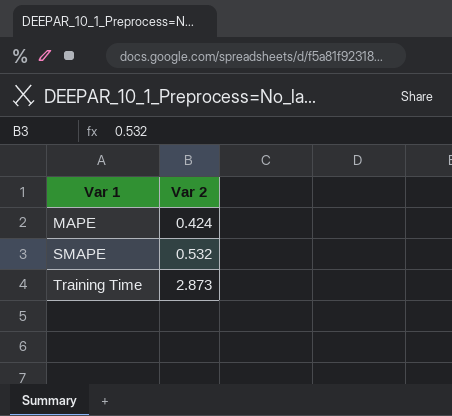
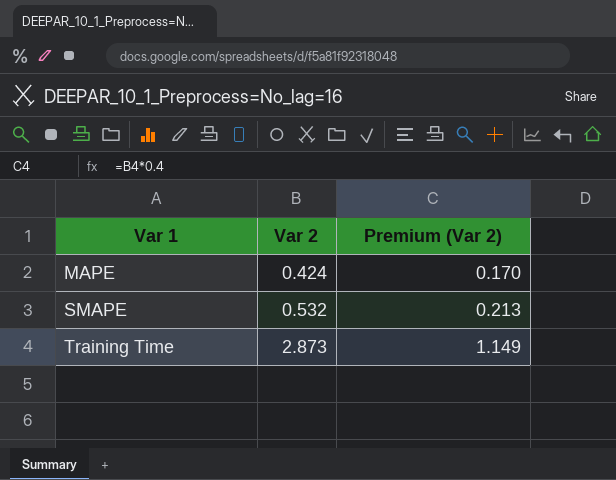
column Premium (Var 2) | formula: none -> [Var 2] * 0.4

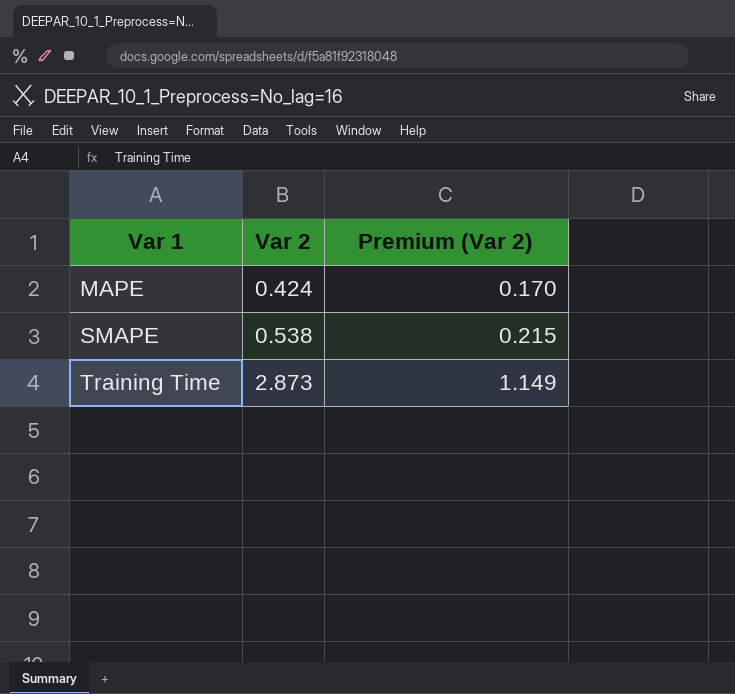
SMAPE | Var 2: 0.532 -> 0.538
SMAPE | Premium (Var 2): 0.213 -> 0.215

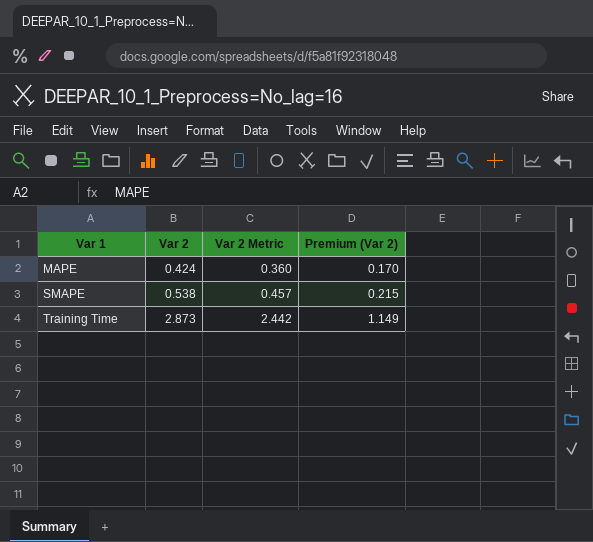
column Var 2 Metric | formula: none -> [Var 2] * 0.85

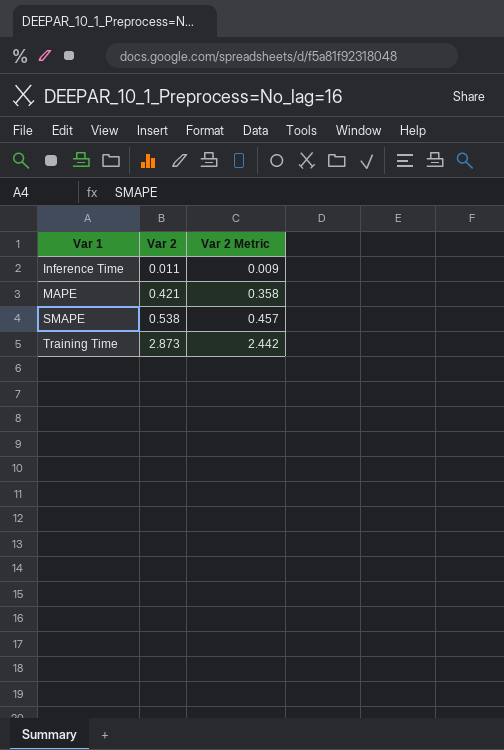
column Premium (Var 2) | formula: [Var 2] * 0.4 -> none
row Inference Time: none -> 0.011 | 0.009
MAPE | Var 2: 0.424 -> 0.421
MAPE | Var 2 Metric: 0.360 -> 0.358

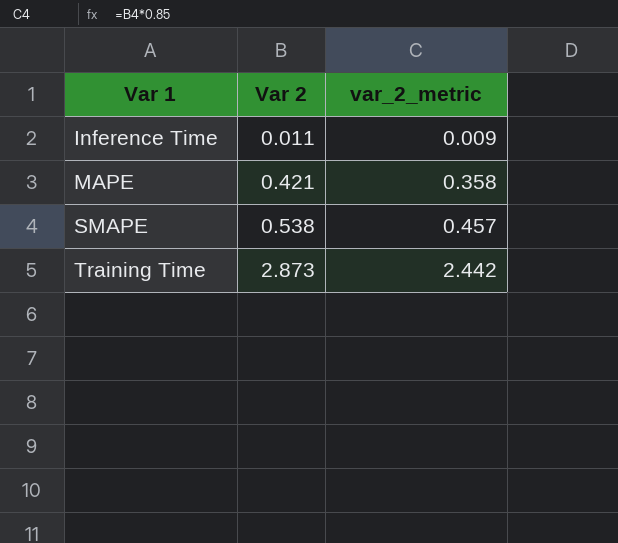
column name: Var 2 Metric -> var_2_metric

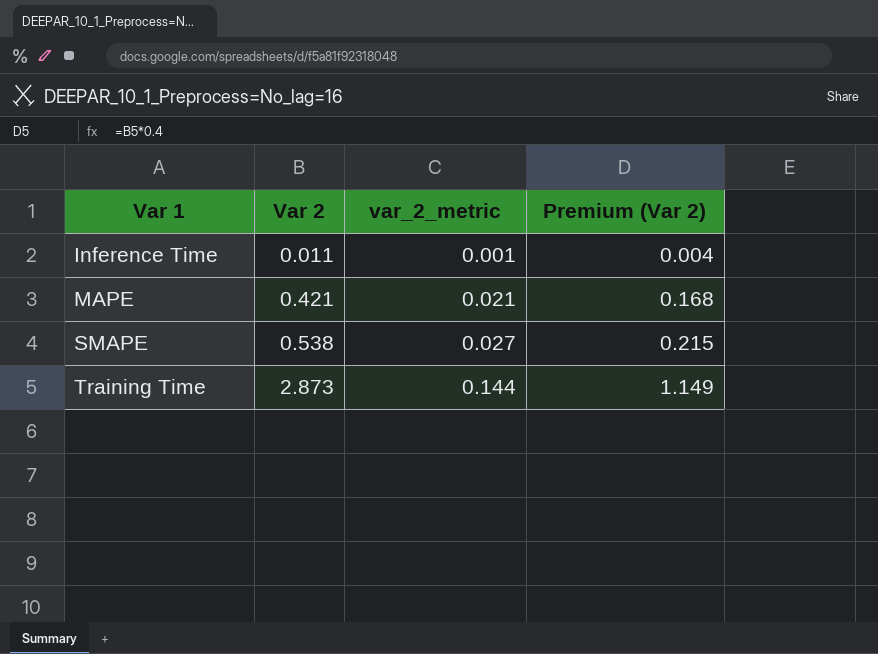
column var_2_metric | formula: [Var 2] * 0.85 -> [Var 2] * 0.05
column Premium (Var 2) | formula: none -> [Var 2] * 0.4

